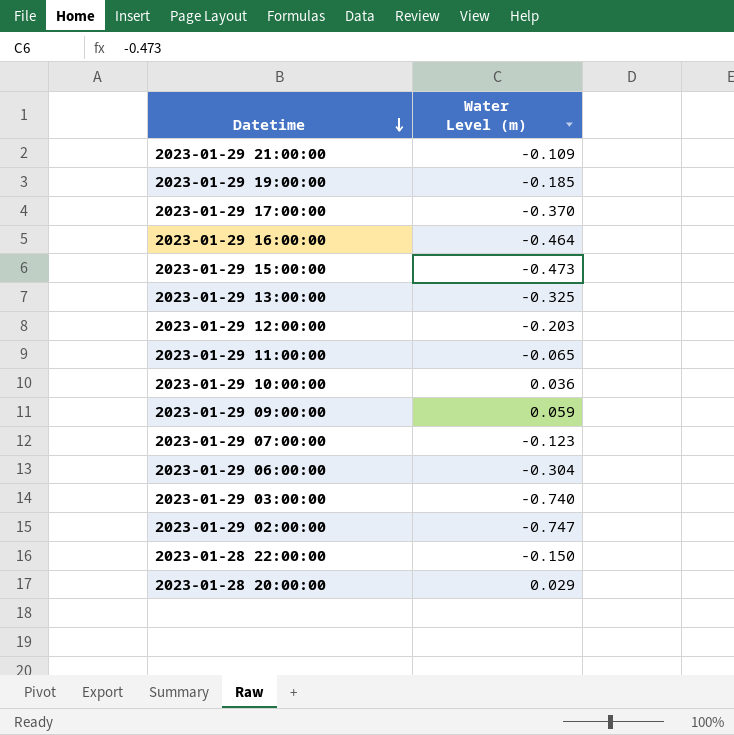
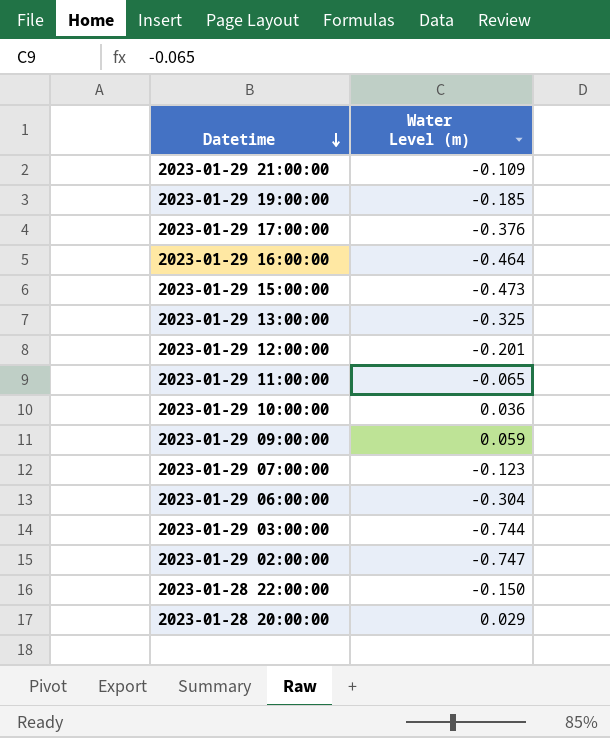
2023-01-29 17:00:00 | Water Level (m): -0.370 -> -0.376
2023-01-29 12:00:00 | Water Level (m): -0.203 -> -0.201
2023-01-29 03:00:00 | Water Level (m): -0.740 -> -0.744

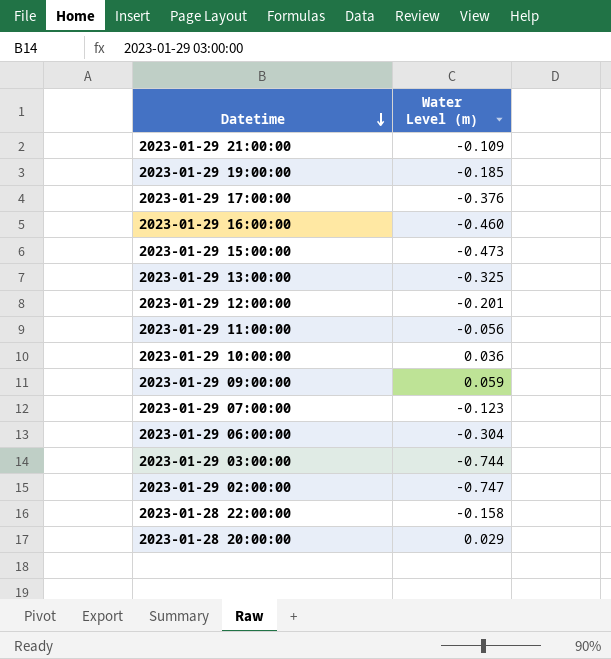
2023-01-29 16:00:00 | Water Level (m): -0.464 -> -0.460
2023-01-29 11:00:00 | Water Level (m): -0.065 -> -0.056
2023-01-28 22:00:00 | Water Level (m): -0.150 -> -0.158

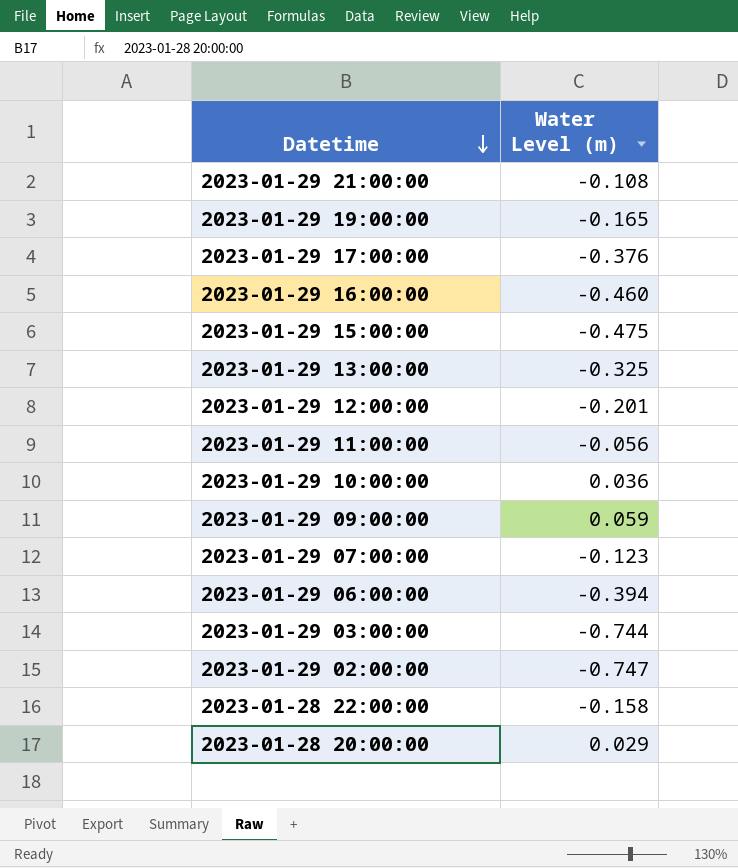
2023-01-29 21:00:00 | Water Level (m): -0.109 -> -0.108
2023-01-29 19:00:00 | Water Level (m): -0.185 -> -0.165
2023-01-29 15:00:00 | Water Level (m): -0.473 -> -0.475
2023-01-29 06:00:00 | Water Level (m): -0.304 -> -0.394

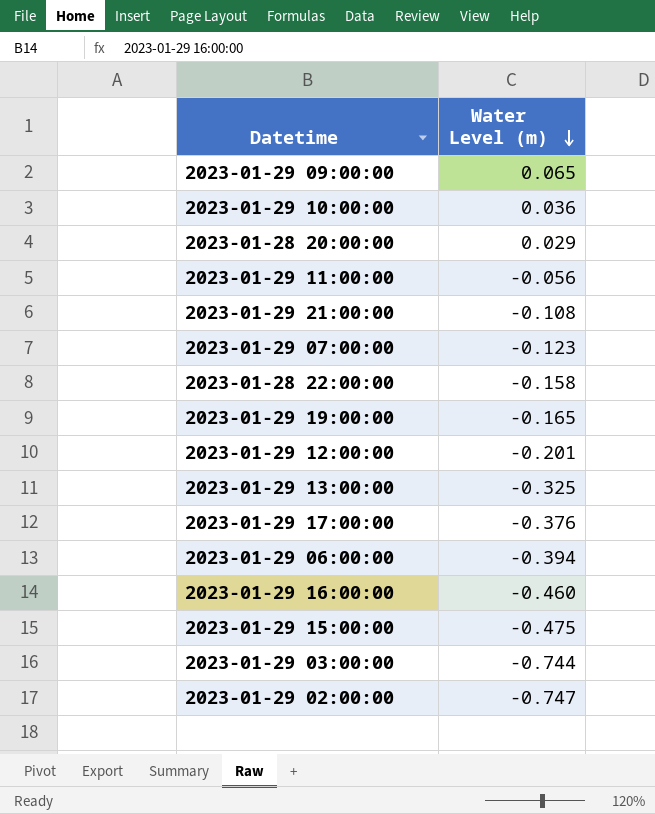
row order: Datetime descending -> Water Level (m) descending
2023-01-29 09:00:00 | Water Level (m): 0.059 -> 0.065

